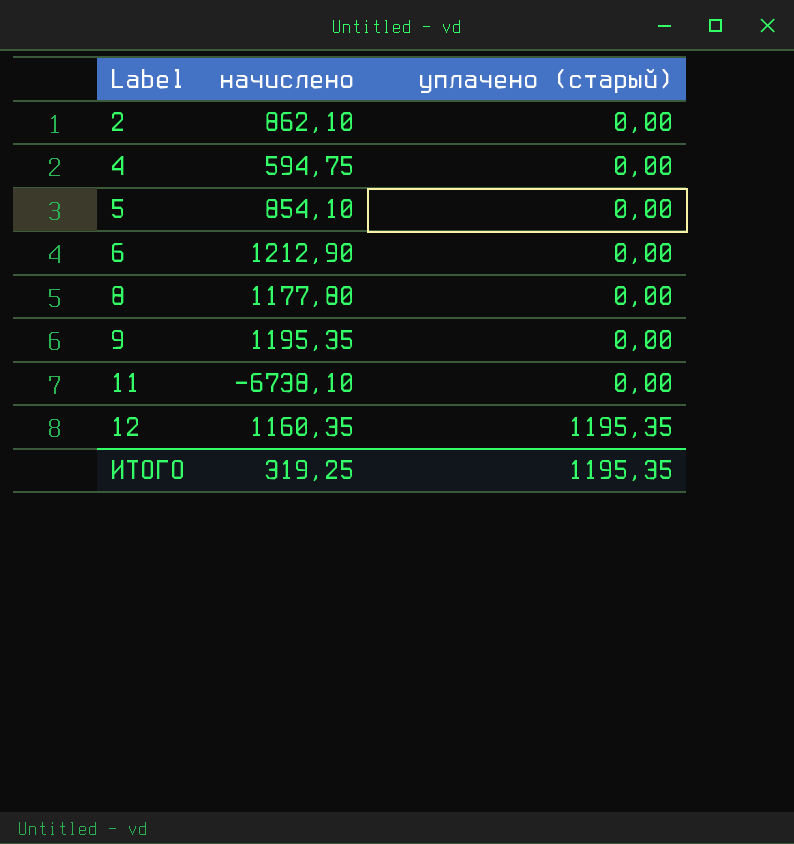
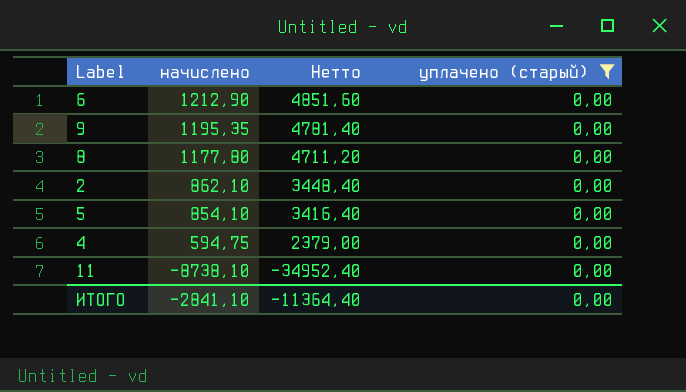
filter: none -> уплачено (старый) = 0,00
row order: Label ascending -> начислено descending
column Нетто | formula: none -> [начислено] * 4
11 | начислено: -6738,10 -> -8738,10
ИТОГО | начислено: 319,25 -> -2841,10
ИТОГО | уплачено (старый): 1195,35 -> 0,00

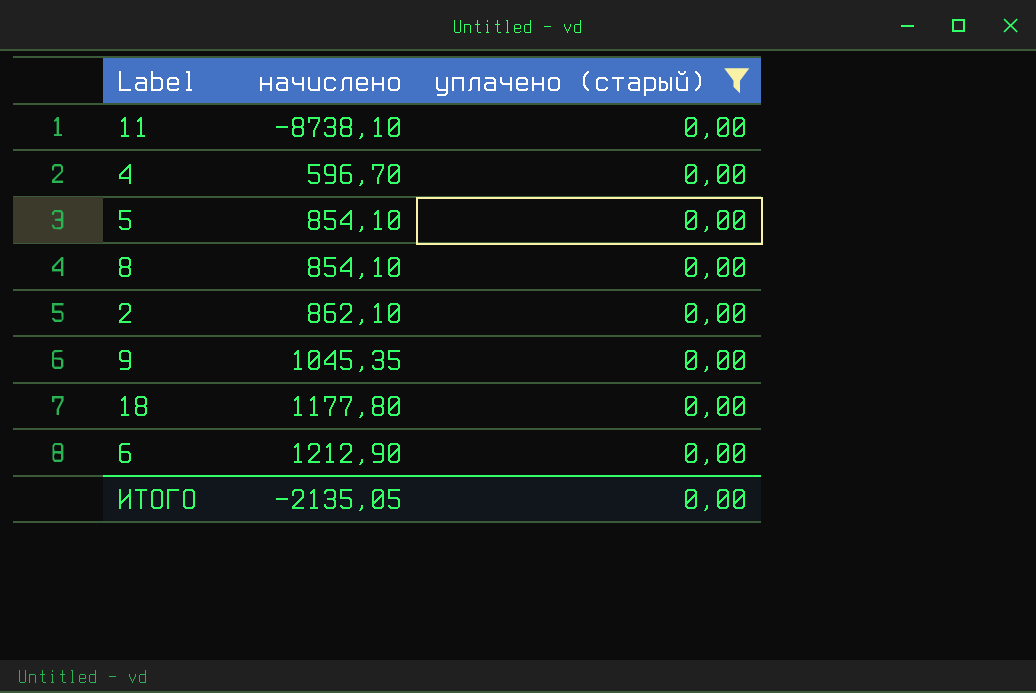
row order: начислено descending -> начислено ascending
column Нетто | formula: [начислено] * 4 -> none
4 | начислено: 594,75 -> 596,70
8 | начислено: 1177,80 -> 854,10
9 | начислено: 1195,35 -> 1045,35
row 18: none -> 1177,80 | 0,00
ИТОГО | начислено: -2841,10 -> -2135,05

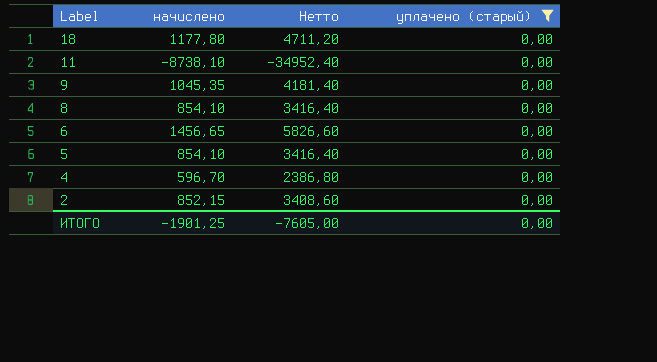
row order: начислено ascending -> Label descending
column Нетто | formula: none -> [начислено] * 4
6 | начислено: 1212,90 -> 1456,65
2 | начислено: 862,10 -> 852,15
ИТОГО | начислено: -2135,05 -> -1901,25

